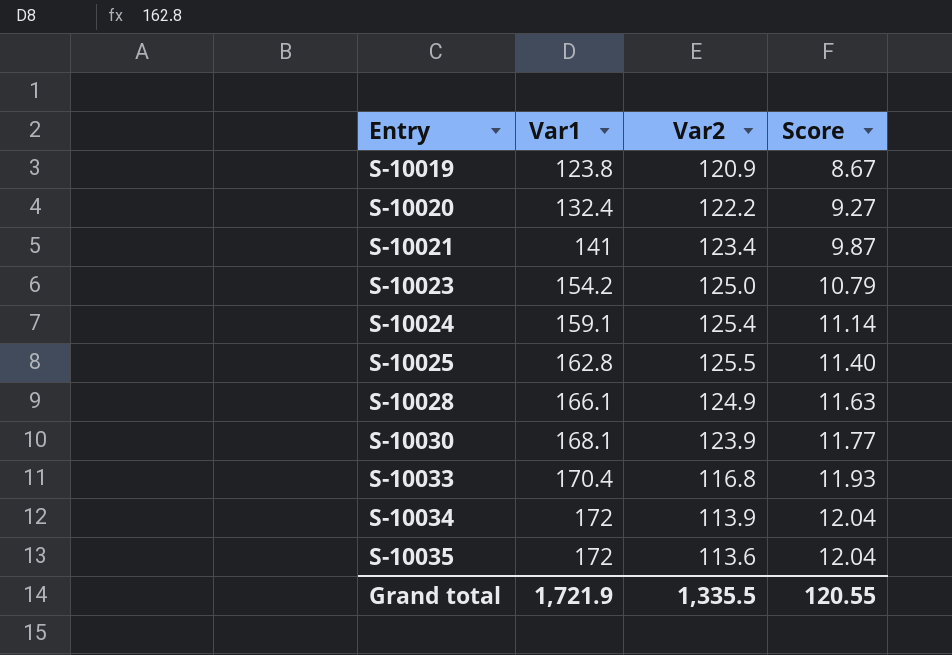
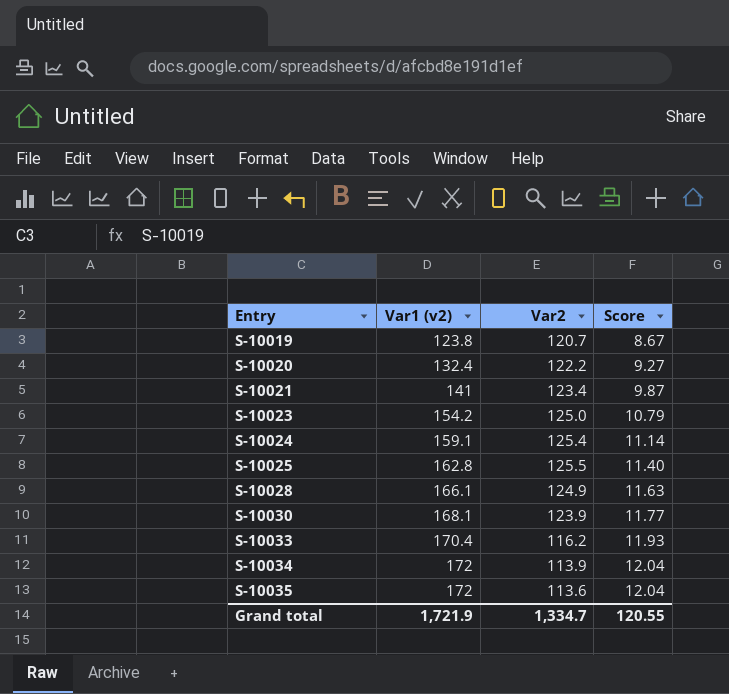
column name: Var1 -> Var1 (v2)
S-10019 | Var2: 120.9 -> 120.7
S-10033 | Var2: 116.8 -> 116.2
Grand total | Var2: 1,335.5 -> 1,334.7

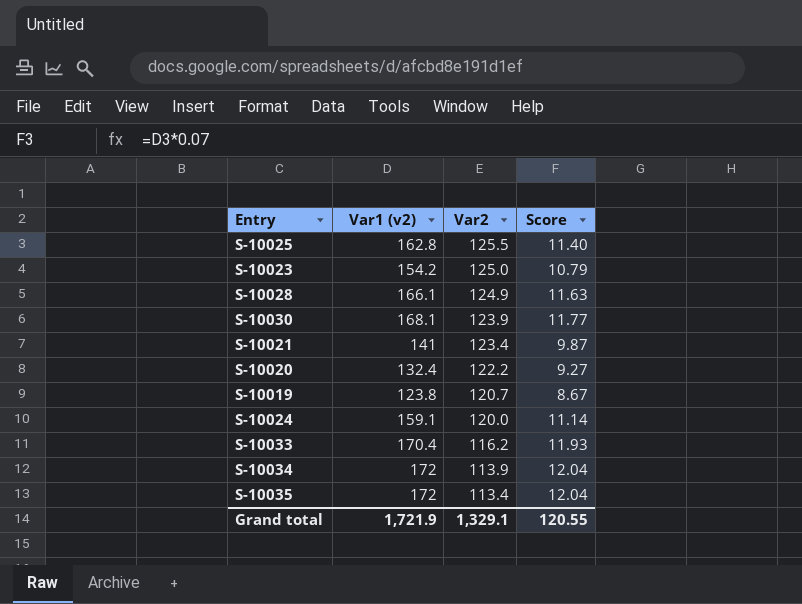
row order: Entry ascending -> Var2 descending
S-10024 | Var2: 125.4 -> 120.0
S-10035 | Var2: 113.6 -> 113.4
Grand total | Var2: 1,334.7 -> 1,329.1

